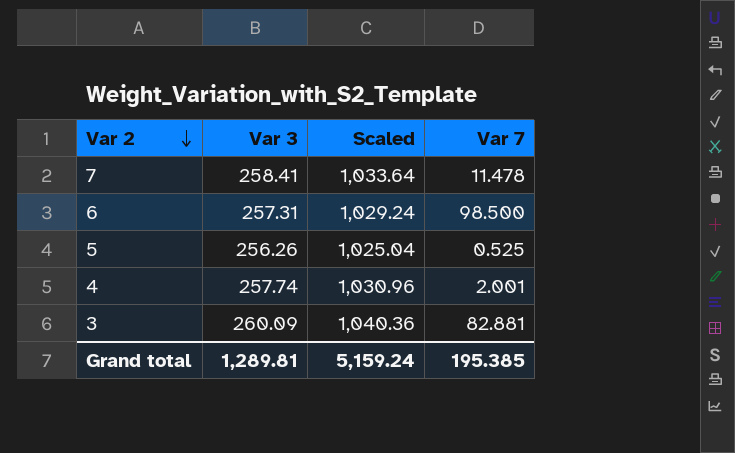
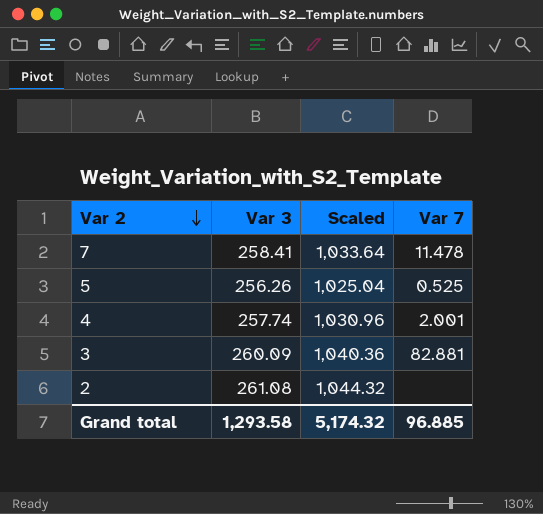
row 6: 257.31 | 1,029.24 | 98.500 -> none
row 2: none -> 261.08 | 1,044.32 | none
Grand total | Var 3: 1,289.81 -> 1,293.58
Grand total | Scaled: 5,159.24 -> 5,174.32
Grand total | Var 7: 195.385 -> 96.885

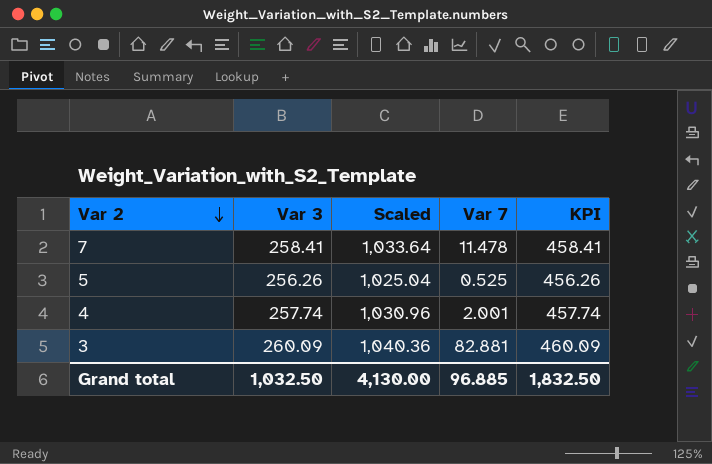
column KPI | formula: none -> [Var 3] + 200
row 2: 261.08 | 1,044.32 | none -> none
Grand total | Var 3: 1,293.58 -> 1,032.50
Grand total | Scaled: 5,174.32 -> 4,130.00

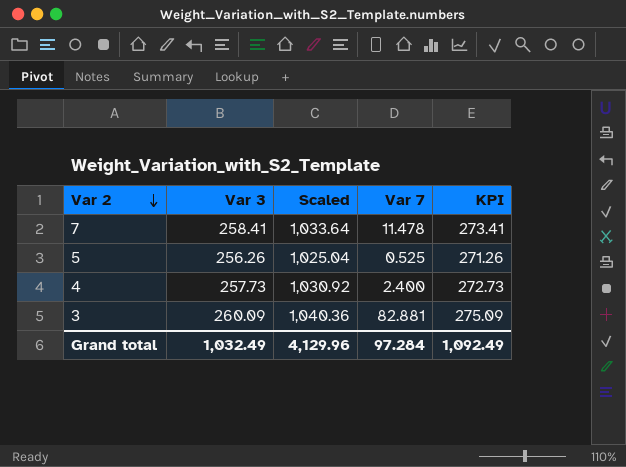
column KPI | formula: [Var 3] + 200 -> [Var 3] + 15
4 | Var 3: 257.74 -> 257.73
4 | Scaled: 1,030.96 -> 1,030.92
4 | Var 7: 2.001 -> 2.400
Grand total | Var 3: 1,032.50 -> 1,032.49
Grand total | Scaled: 4,130.00 -> 4,129.96
Grand total | Var 7: 96.885 -> 97.284
Grand total | KPI: 1,832.50 -> 1,092.49

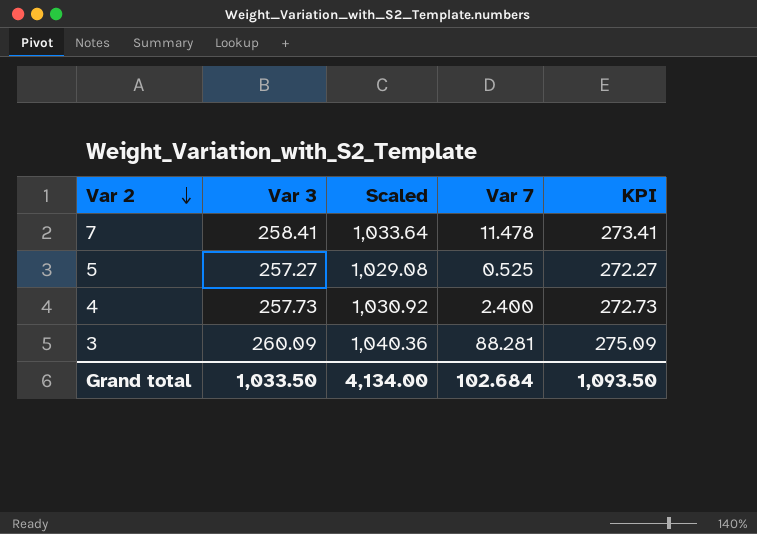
5 | Var 3: 256.26 -> 257.27
5 | Scaled: 1,025.04 -> 1,029.08
5 | KPI: 271.26 -> 272.27
3 | Var 7: 82.881 -> 88.281
Grand total | Var 3: 1,032.49 -> 1,033.50
Grand total | Scaled: 4,129.96 -> 4,134.00
Grand total | Var 7: 97.284 -> 102.684
Grand total | KPI: 1,092.49 -> 1,093.50

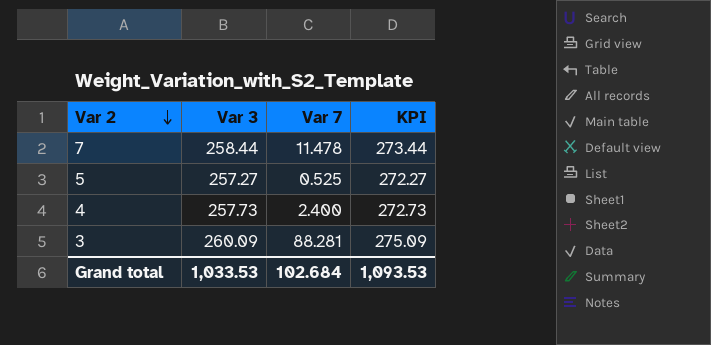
column Scaled | formula: [Var 3] * 4 -> none
7 | Var 3: 258.41 -> 258.44
7 | KPI: 273.41 -> 273.44
Grand total | Var 3: 1,033.50 -> 1,033.53
Grand total | KPI: 1,093.50 -> 1,093.53

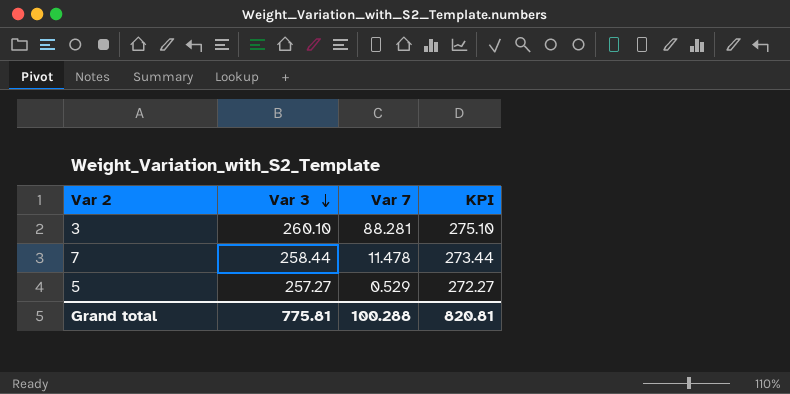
row order: Var 2 descending -> Var 3 descending
row 4: 257.73 | 2.400 | 272.73 -> none
3 | Var 3: 260.09 -> 260.10
3 | KPI: 275.09 -> 275.10
5 | Var 7: 0.525 -> 0.529
Grand total | Var 3: 1,033.53 -> 775.81
Grand total | Var 7: 102.684 -> 100.288
Grand total | KPI: 1,093.53 -> 820.81

